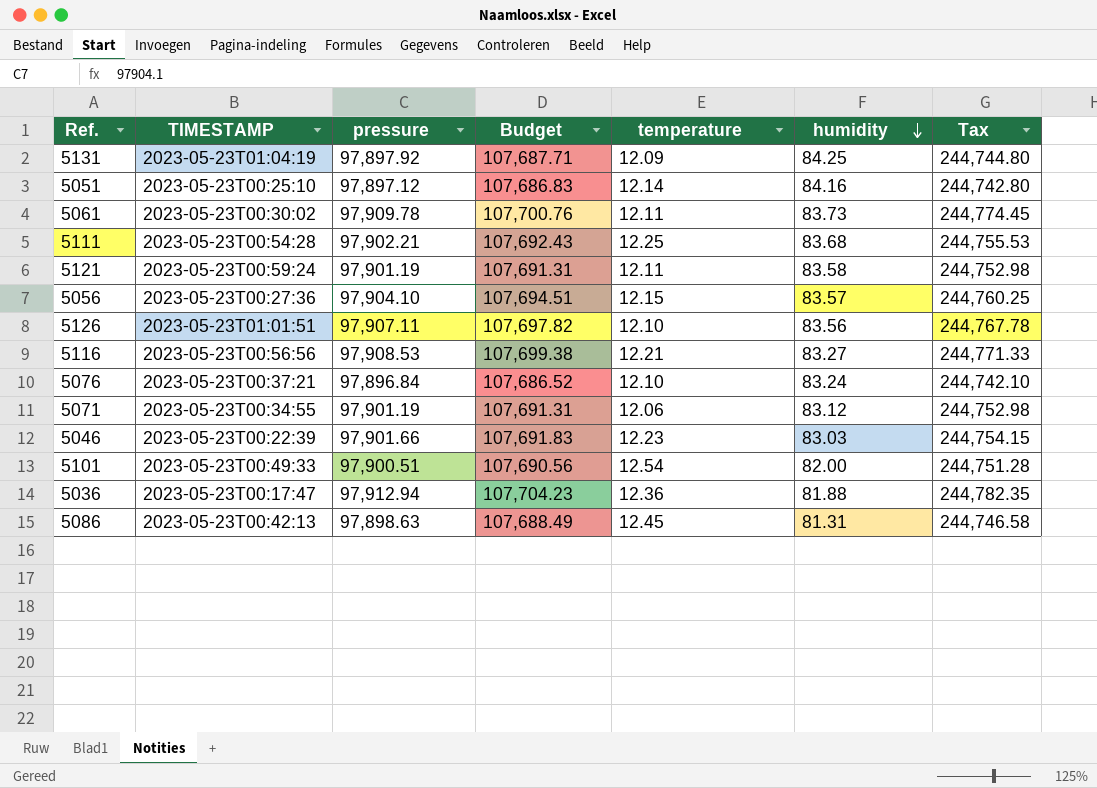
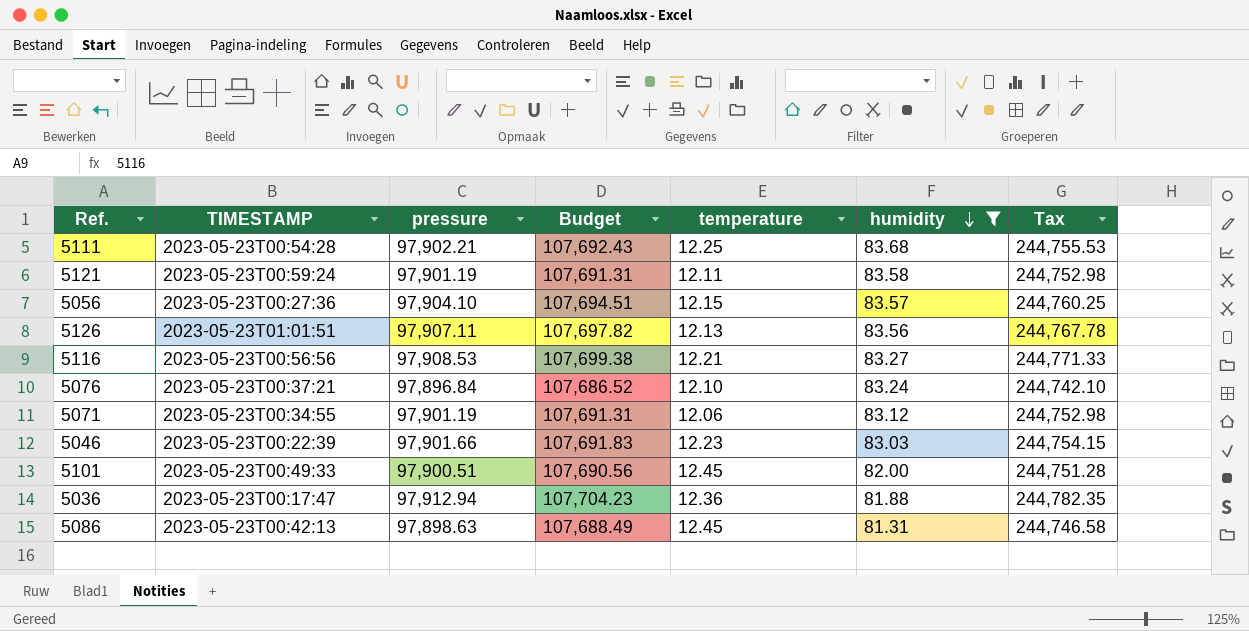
filter: none -> humidity <= 83.68
5126 | temperature: 12.10 -> 12.13
5101 | temperature: 12.54 -> 12.45

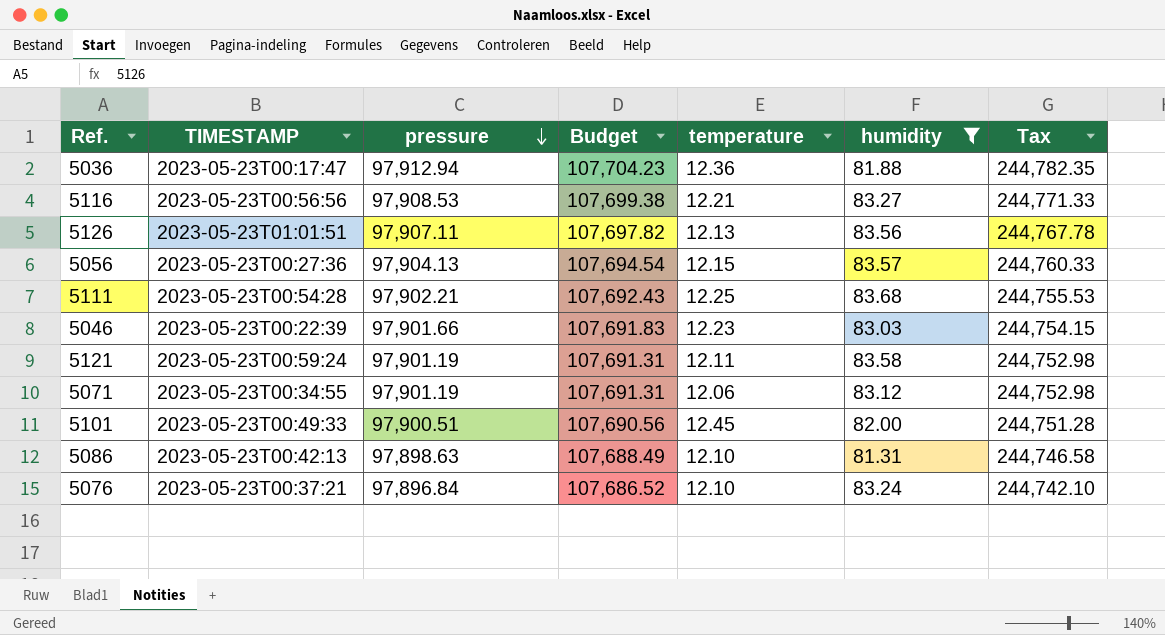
row order: humidity descending -> pressure descending
5056 | pressure: 97,904.10 -> 97,904.13
5056 | Budget: 107,694.51 -> 107,694.54
5056 | Tax: 244,760.25 -> 244,760.33
5086 | temperature: 12.45 -> 12.10

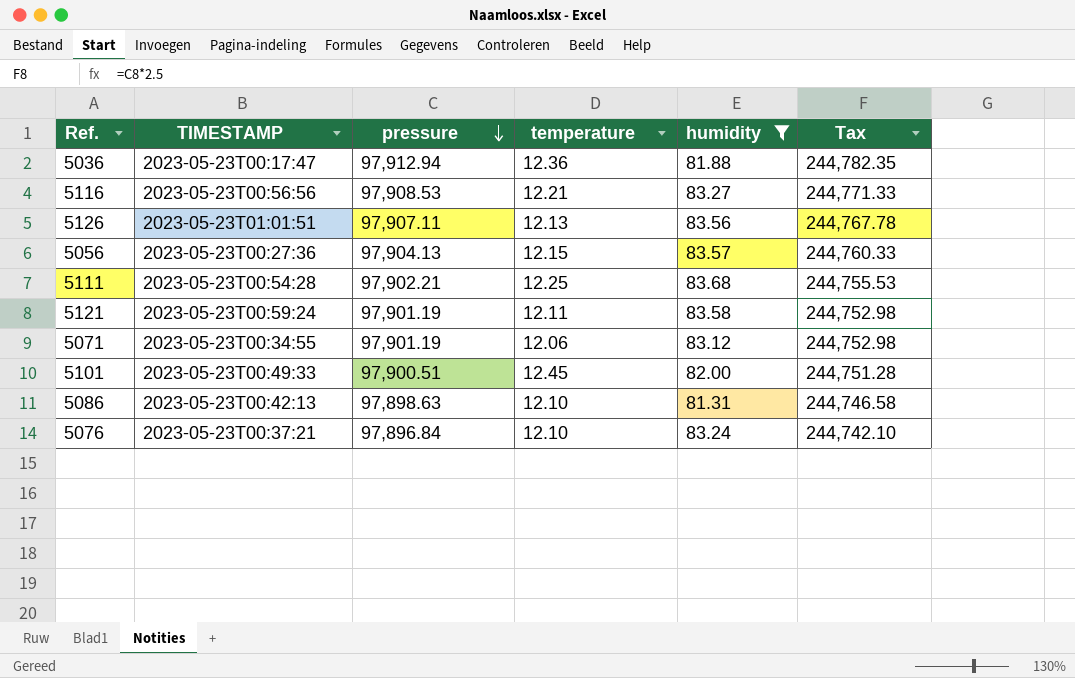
column Budget | formula: [pressure] * 1.1 -> none
row 5046: 2023-05-23T00:22:39 | 97,901.66 | 107,691.83 | 12.23 | 83.03 | 244,754.15 -> none

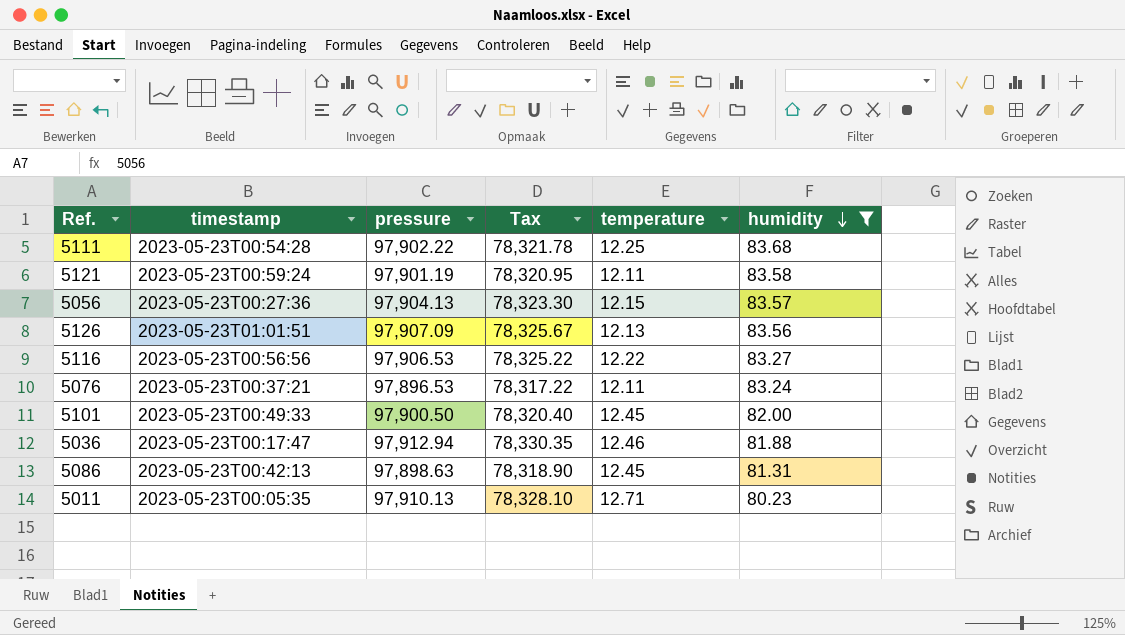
row order: pressure descending -> humidity descending
column name: TIMESTAMP -> timestamp
column Tax | formula: [pressure] * 2.5 -> [pressure] * 0.8
column Tax | position: 6 -> 4
row 5071: 2023-05-23T00:34:55 | 97,901.19 | 12.06 | 83.12 | 244,752.98 -> none
5111 | pressure: 97,902.21 -> 97,902.22
5126 | pressure: 97,907.11 -> 97,907.09
5116 | pressure: 97,908.53 -> 97,906.53
5116 | temperature: 12.21 -> 12.22
5076 | pressure: 97,896.84 -> 97,896.53
5076 | temperature: 12.10 -> 12.11
5101 | pressure: 97,900.51 -> 97,900.50
5036 | temperature: 12.36 -> 12.46
5086 | temperature: 12.10 -> 12.45
row 5011: none -> 2023-05-23T00:05:35 | 97,910.13 | 78,328.10 | 12.71 | 80.23

